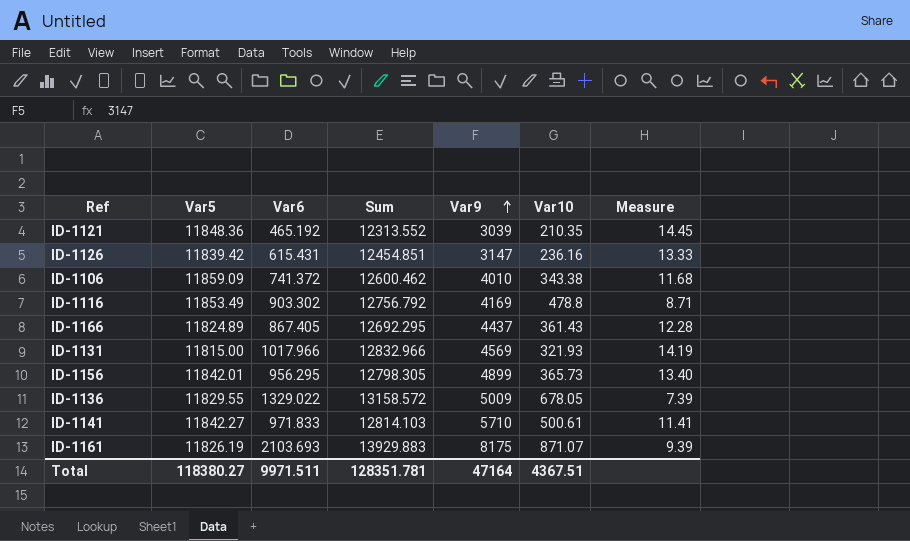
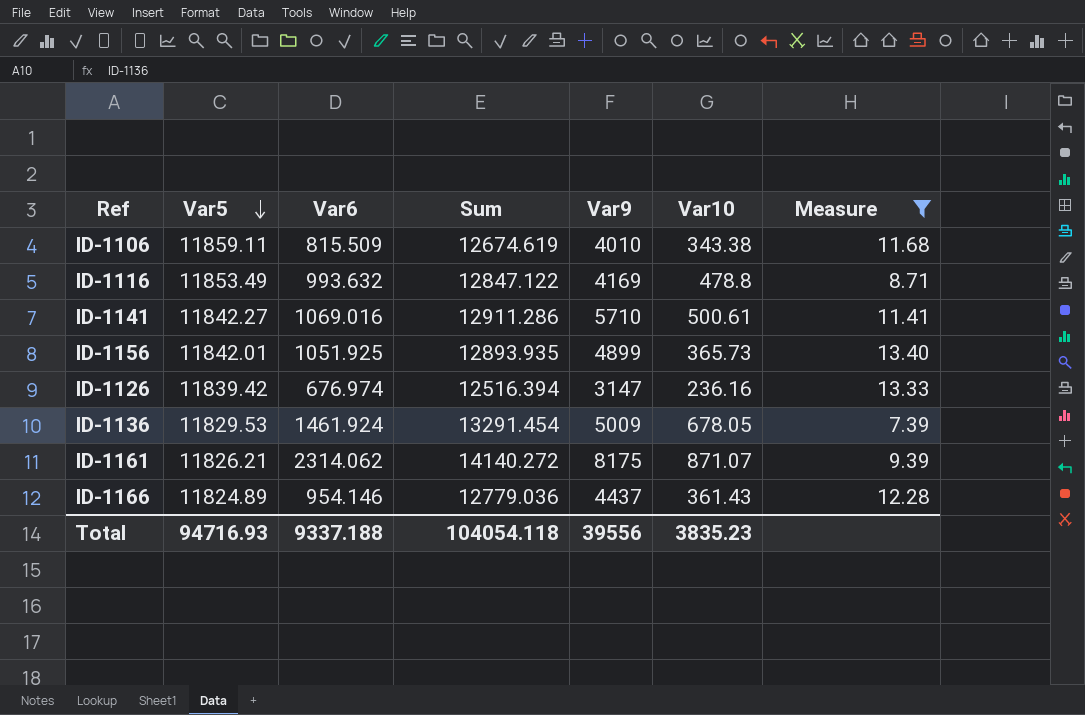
filter: none -> Measure <= 13.40
row order: Var9 ascending -> Var5 descending
ID-1106 | Var5: 11859.09 -> 11859.11
ID-1106 | Var6: 741.372 -> 815.509
ID-1106 | Sum: 12600.462 -> 12674.619
ID-1116 | Var6: 903.302 -> 993.632
ID-1116 | Sum: 12756.792 -> 12847.122
ID-1141 | Var6: 971.833 -> 1069.016
ID-1141 | Sum: 12814.103 -> 12911.286
ID-1156 | Var6: 956.295 -> 1051.925
ID-1156 | Sum: 12798.305 -> 12893.935
ID-1126 | Var6: 615.431 -> 676.974
ID-1126 | Sum: 12454.851 -> 12516.394
ID-1136 | Var5: 11829.55 -> 11829.53
ID-1136 | Var6: 1329.022 -> 1461.924
ID-1136 | Sum: 13158.572 -> 13291.454
ID-1161 | Var5: 11826.19 -> 11826.21
ID-1161 | Var6: 2103.693 -> 2314.062
ID-1161 | Sum: 13929.883 -> 14140.272
ID-1166 | Var6: 867.405 -> 954.146
ID-1166 | Sum: 12692.295 -> 12779.036
Total | Var5: 118380.27 -> 94716.93
Total | Var6: 9971.511 -> 9337.188
Total | Sum: 128351.781 -> 104054.118
Total | Var9: 47164 -> 39556
Total | Var10: 4367.51 -> 3835.23

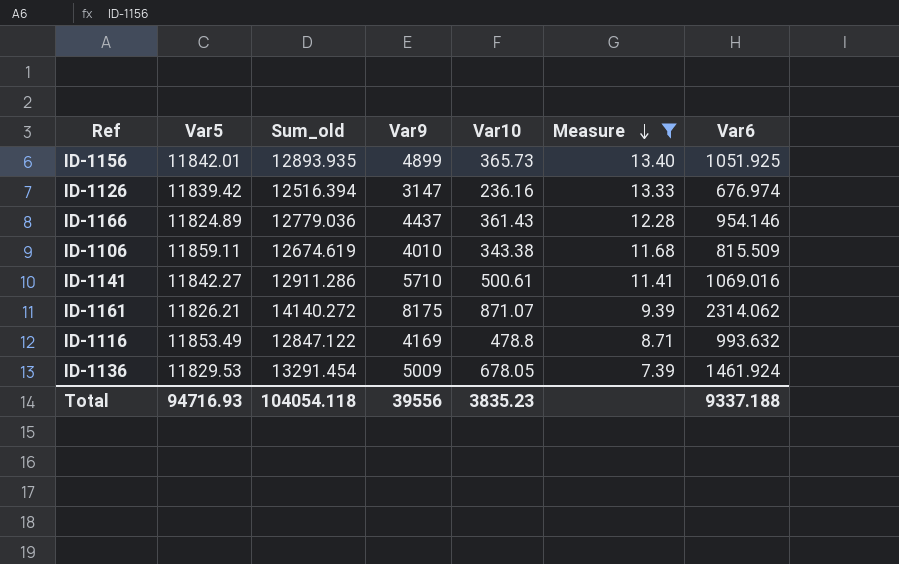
row order: Var5 descending -> Measure descending
column name: Sum -> Sum_old
column Var6 | position: 3 -> 7

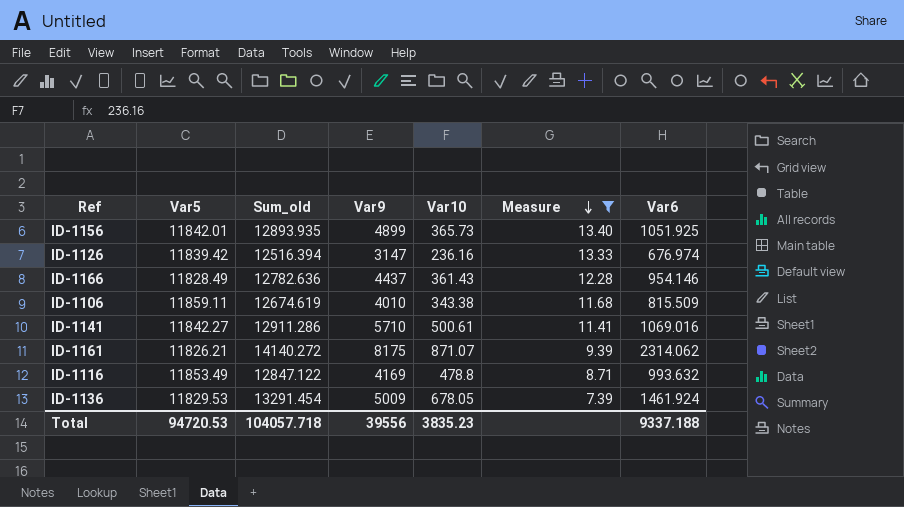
ID-1166 | Var5: 11824.89 -> 11828.49
ID-1166 | Sum_old: 12779.036 -> 12782.636
Total | Var5: 94716.93 -> 94720.53
Total | Sum_old: 104054.118 -> 104057.718

